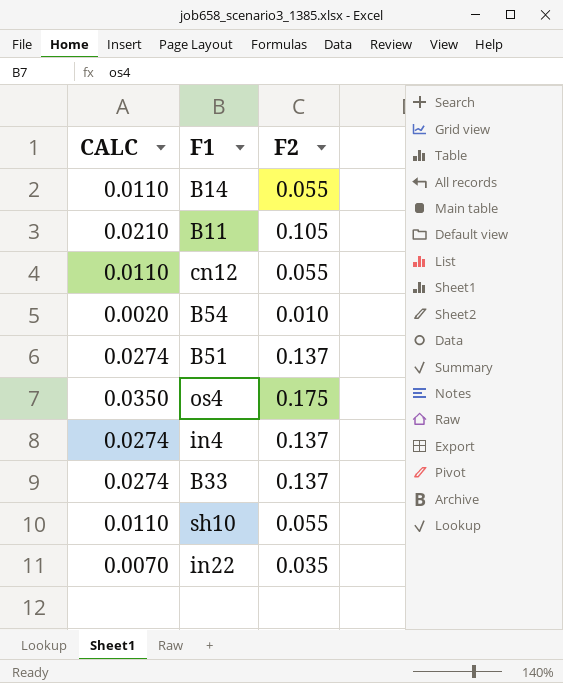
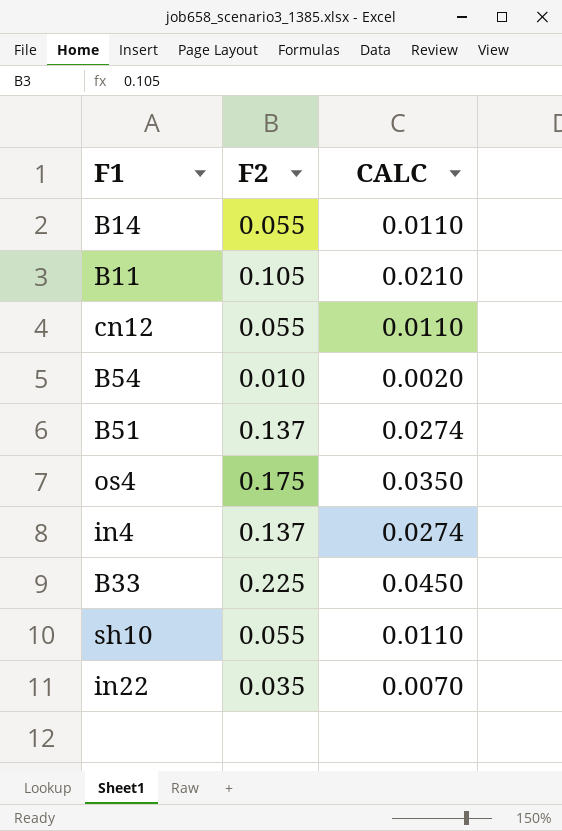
column CALC | position: 1 -> 3
B33 | F2: 0.137 -> 0.225
B33 | CALC: 0.0274 -> 0.0450

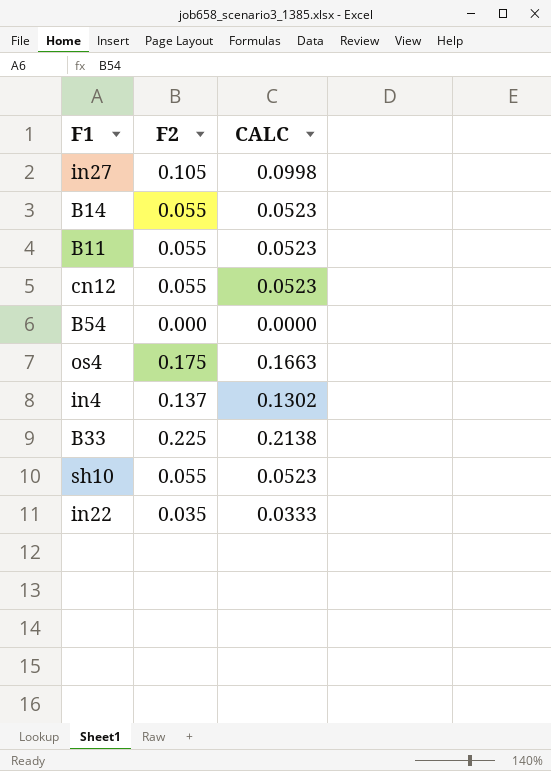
column CALC | formula: [F2] * 0.2 -> [F2] * 0.95
row B51: 0.137 | 0.0274 -> none
row in27: none -> 0.105 | 0.0998
B11 | F2: 0.105 -> 0.055
B54 | F2: 0.010 -> 0.000

